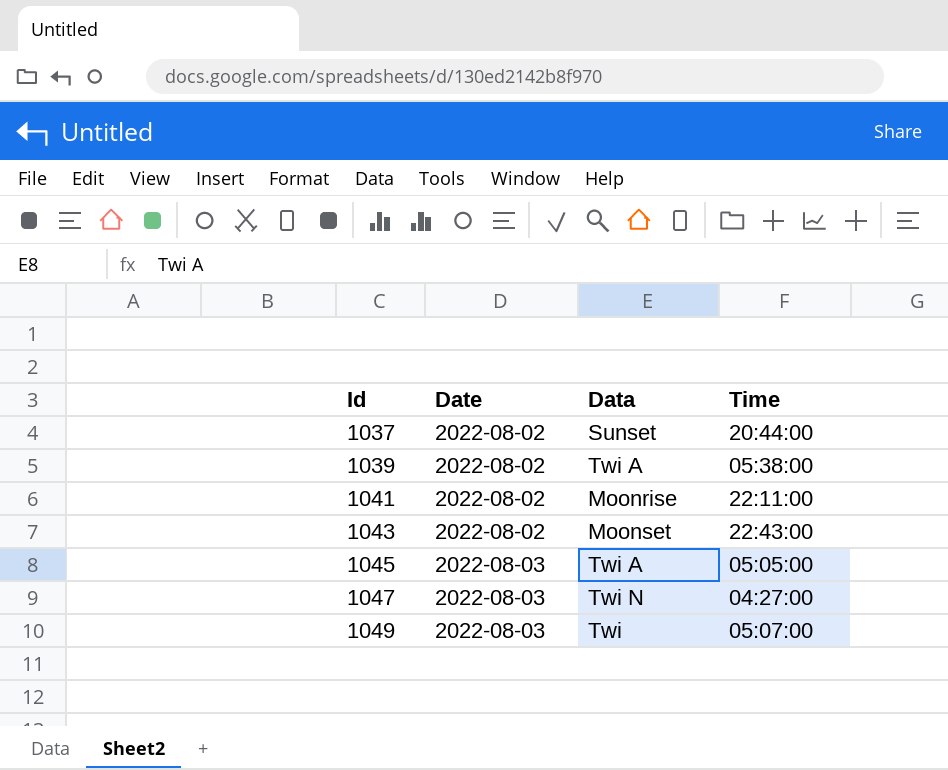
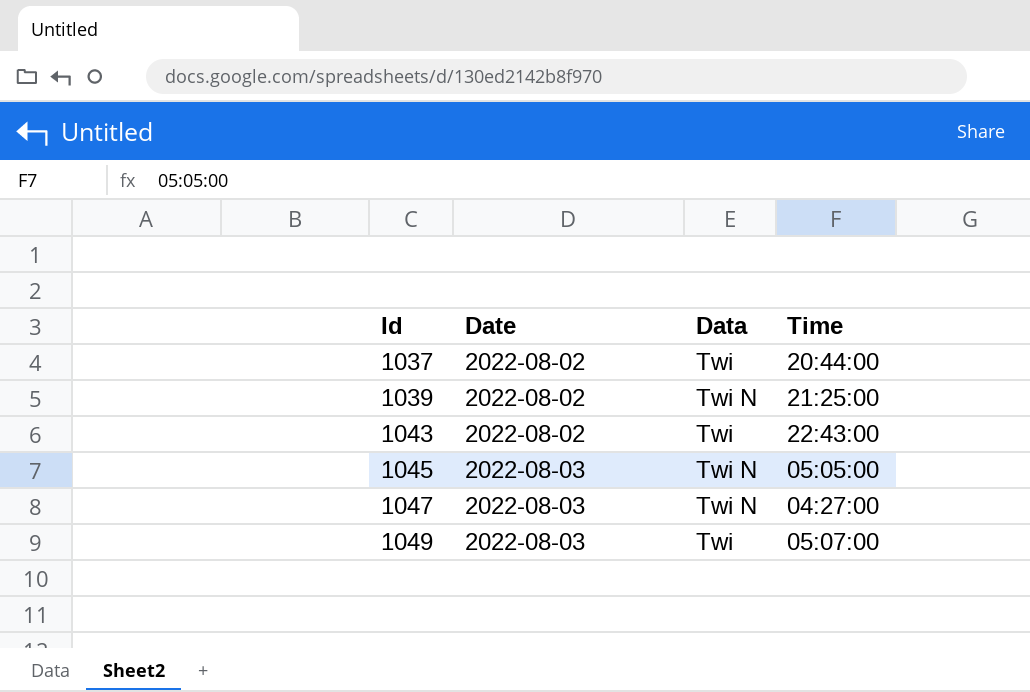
row 1041: 2022-08-02 | Moonrise | 22:11:00 -> none
1037 | Data: Sunset -> Twi
1039 | Data: Twi A -> Twi N
1039 | Time: 05:38:00 -> 21:25:00
1043 | Data: Moonset -> Twi
1045 | Data: Twi A -> Twi N

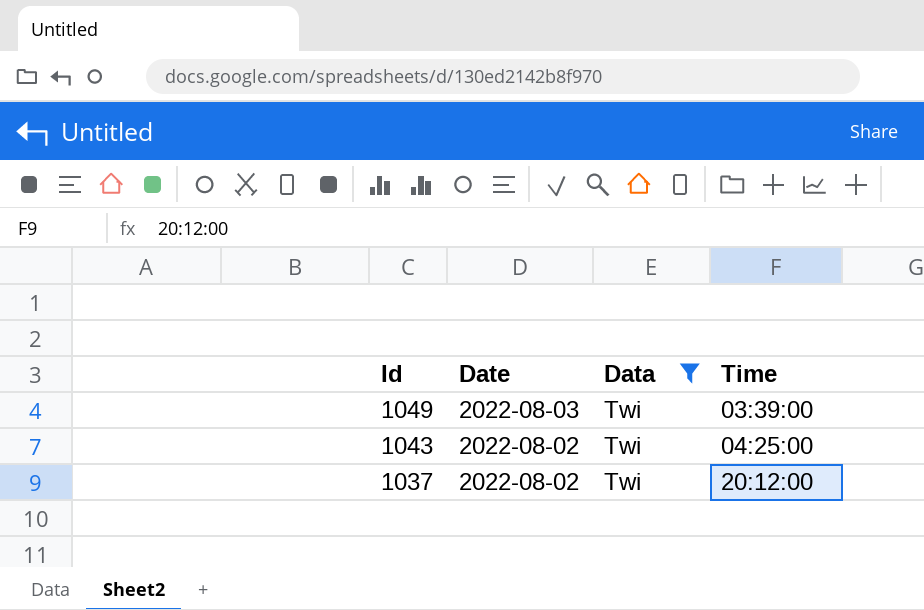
filter: none -> Data = Twi
row order: Id ascending -> Id descending
1049 | Time: 05:07:00 -> 03:39:00
1043 | Time: 22:43:00 -> 04:25:00
1037 | Time: 20:44:00 -> 20:12:00

